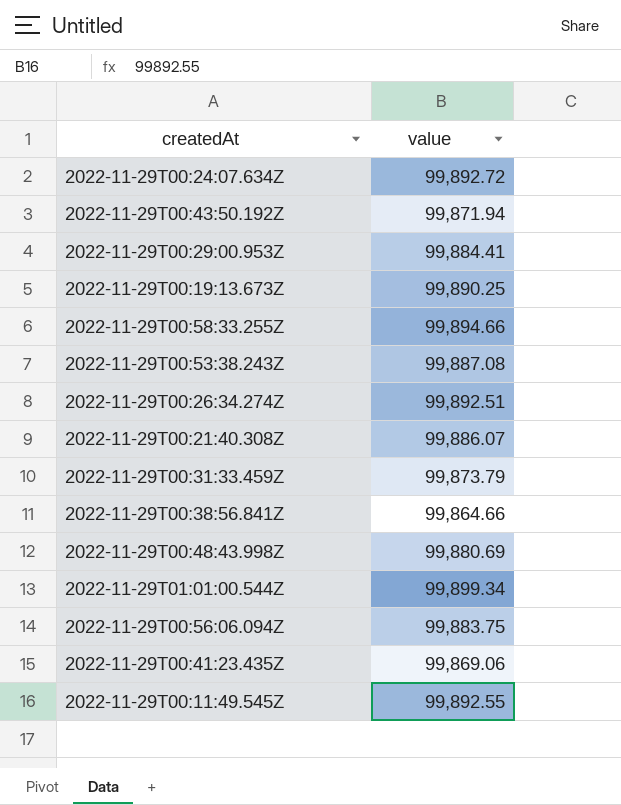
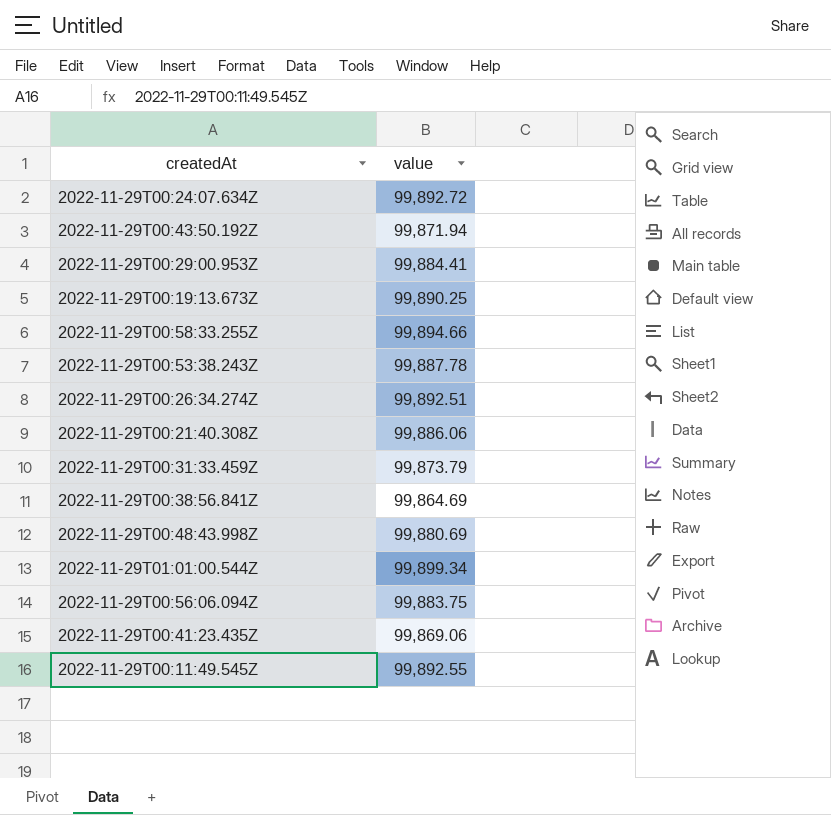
2022-11-29T00:53:38.243Z | value: 99,887.08 -> 99,887.78
2022-11-29T00:21:40.308Z | value: 99,886.07 -> 99,886.06
2022-11-29T00:38:56.841Z | value: 99,864.66 -> 99,864.69

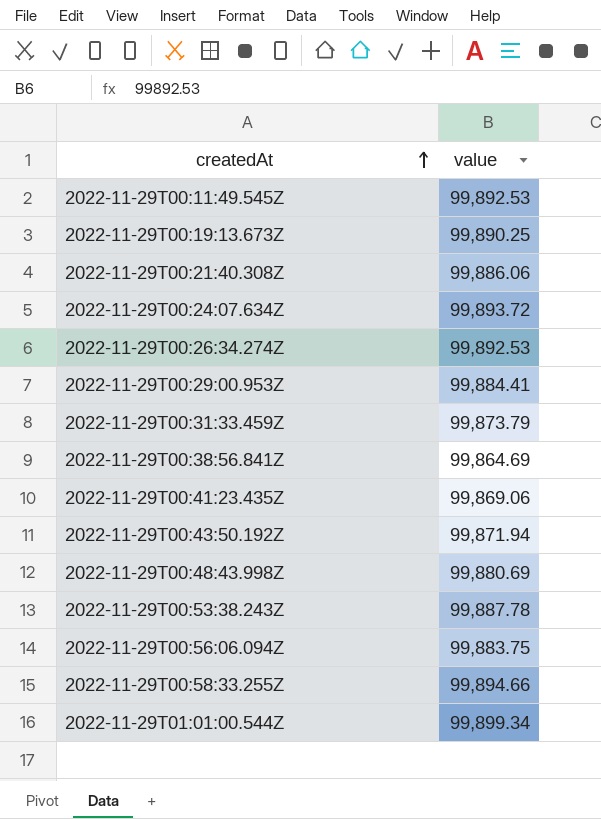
row order: none -> createdAt ascending
2022-11-29T00:11:49.545Z | value: 99,892.55 -> 99,892.53
2022-11-29T00:24:07.634Z | value: 99,892.72 -> 99,893.72
2022-11-29T00:26:34.274Z | value: 99,892.51 -> 99,892.53

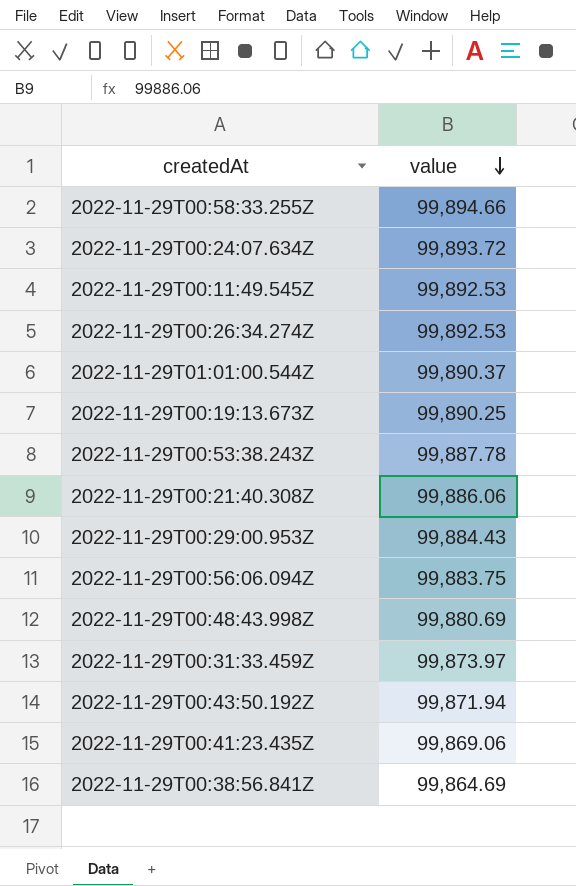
row order: createdAt ascending -> value descending
2022-11-29T01:01:00.544Z | value: 99,899.34 -> 99,890.37
2022-11-29T00:29:00.953Z | value: 99,884.41 -> 99,884.43
2022-11-29T00:31:33.459Z | value: 99,873.79 -> 99,873.97

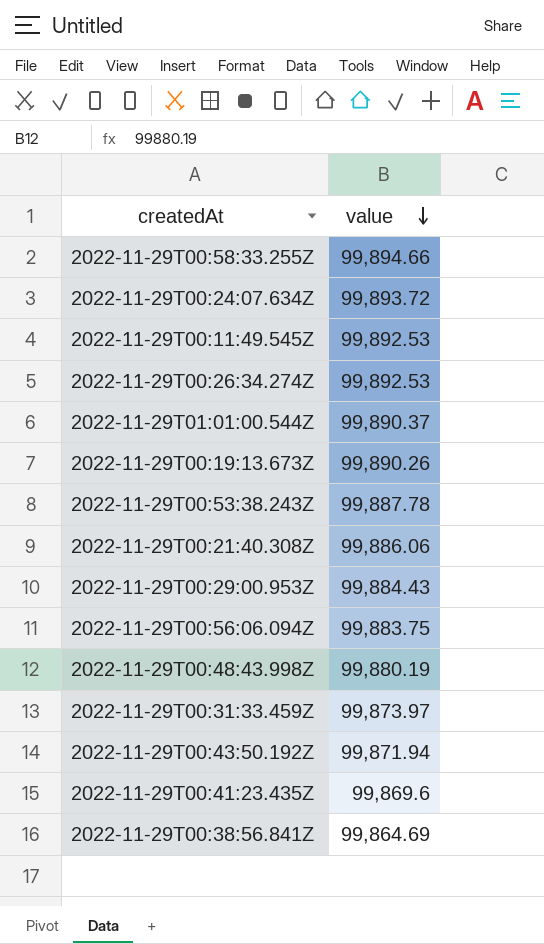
2022-11-29T00:19:13.673Z | value: 99,890.25 -> 99,890.26
2022-11-29T00:48:43.998Z | value: 99,880.69 -> 99,880.19
2022-11-29T00:41:23.435Z | value: 99,869.06 -> 99,869.6

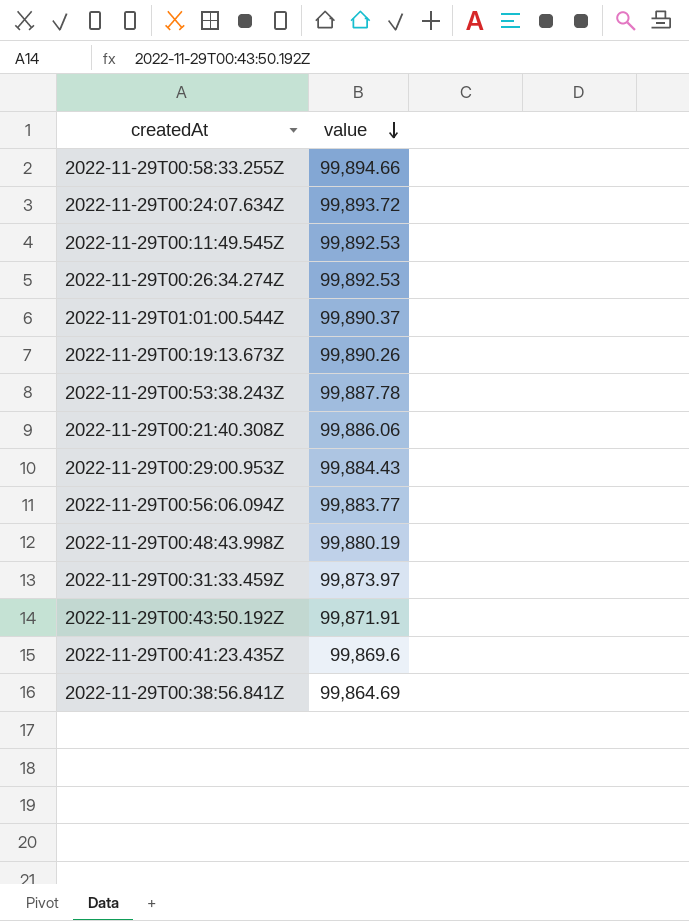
2022-11-29T00:56:06.094Z | value: 99,883.75 -> 99,883.77
2022-11-29T00:43:50.192Z | value: 99,871.94 -> 99,871.91

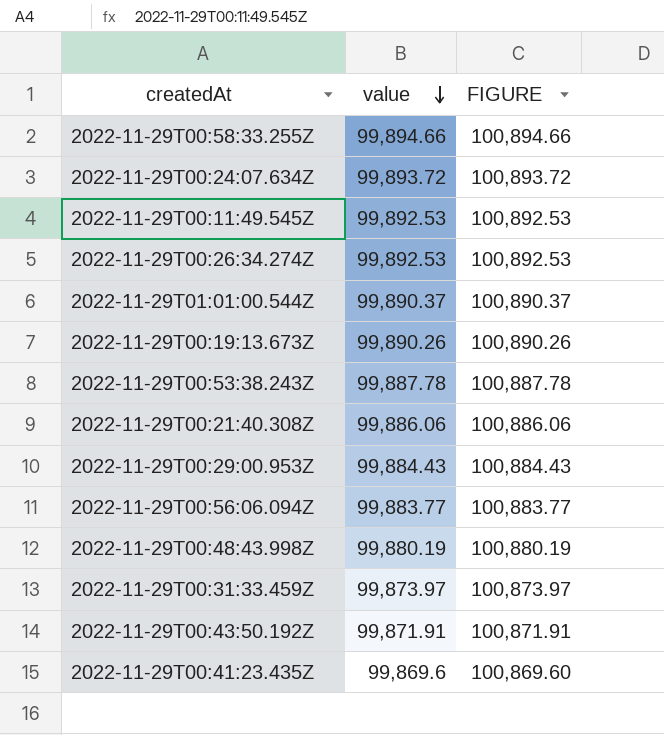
column FIGURE | formula: none -> [value] + 1000
row 2022-11-29T00:38:56.841Z: 99,864.69 -> none

